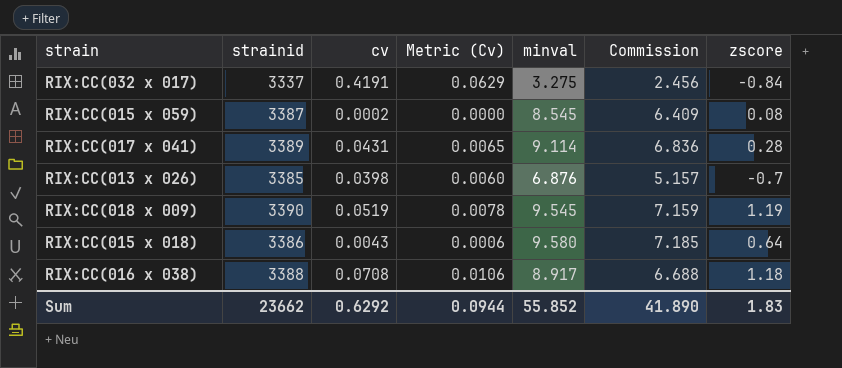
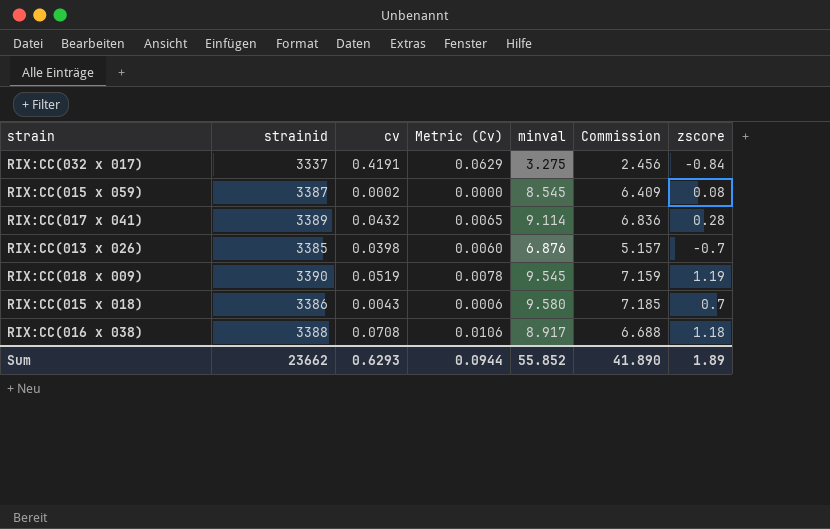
RIX:CC(017 x 041) | cv: 0.0431 -> 0.0432
RIX:CC(015 x 018) | zscore: 0.64 -> 0.7
Sum | cv: 0.6292 -> 0.6293
Sum | zscore: 1.83 -> 1.89

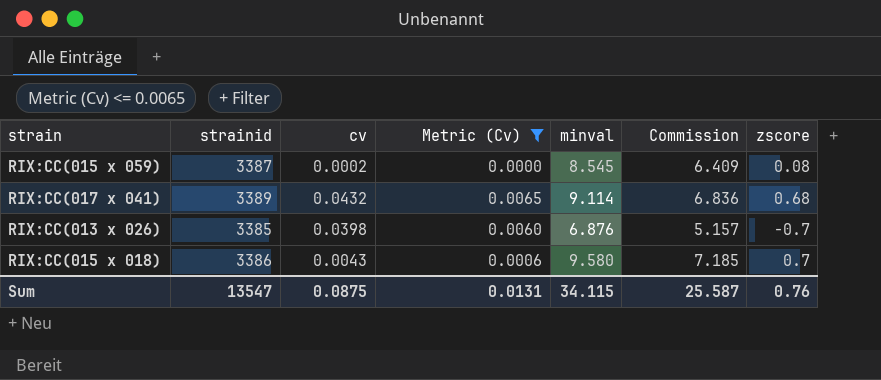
filter: none -> Metric (Cv) <= 0.0065
RIX:CC(017 x 041) | zscore: 0.28 -> 0.68
Sum | strainid: 23662 -> 13547
Sum | cv: 0.6293 -> 0.0875
Sum | Metric (Cv): 0.0944 -> 0.0131
Sum | minval: 55.852 -> 34.115
Sum | Commission: 41.890 -> 25.587
Sum | zscore: 1.89 -> 0.76

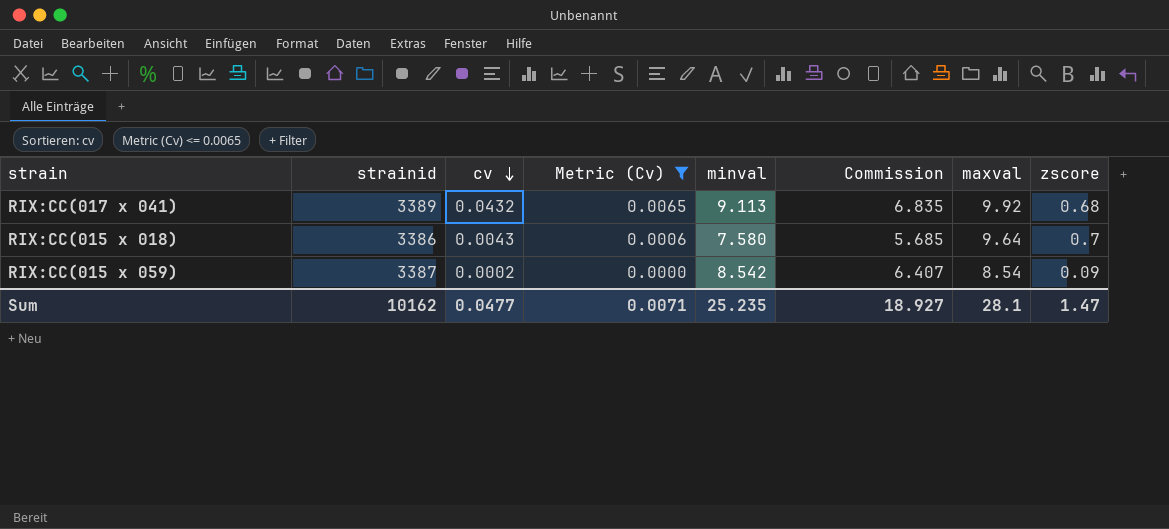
row order: none -> cv descending
column maxval | position: none -> 7
row RIX:CC(013 x 026): 3385 | 0.0398 | 0.0060 | 6.876 | 5.157 | -0.7 -> none
RIX:CC(017 x 041) | minval: 9.114 -> 9.113
RIX:CC(017 x 041) | Commission: 6.836 -> 6.835
RIX:CC(015 x 018) | minval: 9.580 -> 7.580
RIX:CC(015 x 018) | Commission: 7.185 -> 5.685
RIX:CC(015 x 059) | minval: 8.545 -> 8.542
RIX:CC(015 x 059) | Commission: 6.409 -> 6.407
RIX:CC(015 x 059) | zscore: 0.08 -> 0.09
Sum | strainid: 13547 -> 10162
Sum | cv: 0.0875 -> 0.0477
Sum | Metric (Cv): 0.0131 -> 0.0071
Sum | minval: 34.115 -> 25.235
Sum | Commission: 25.587 -> 18.927
Sum | zscore: 0.76 -> 1.47

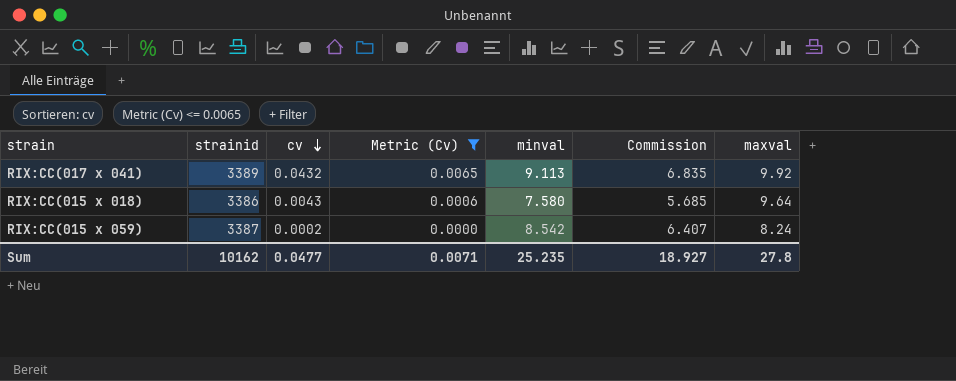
column zscore | position: 8 -> none
RIX:CC(015 x 059) | maxval: 8.54 -> 8.24
Sum | maxval: 28.1 -> 27.8

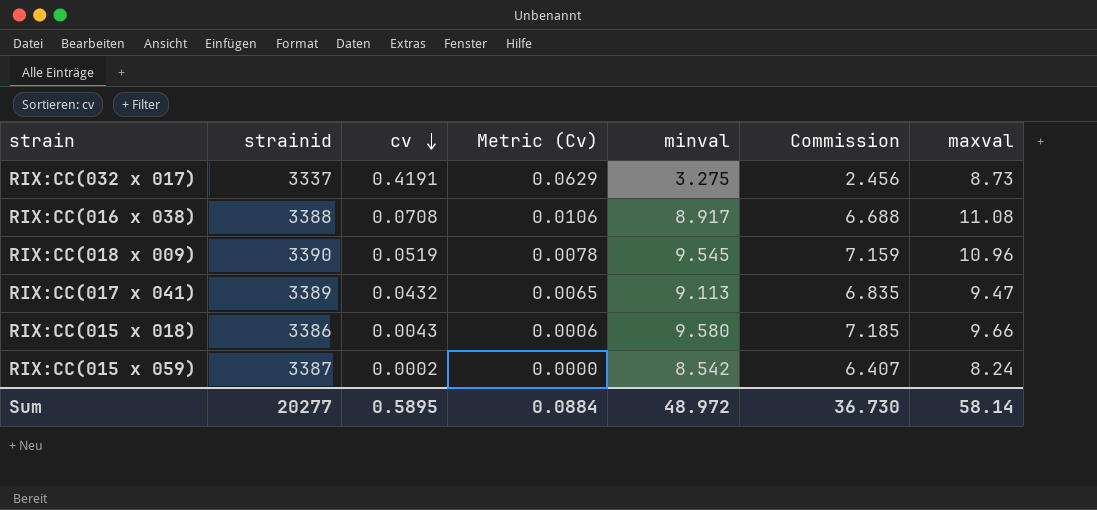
filter: Metric (Cv) <= 0.0065 -> none
RIX:CC(017 x 041) | maxval: 9.92 -> 9.47
RIX:CC(015 x 018) | minval: 7.580 -> 9.580
RIX:CC(015 x 018) | Commission: 5.685 -> 7.185
RIX:CC(015 x 018) | maxval: 9.64 -> 9.66
Sum | strainid: 10162 -> 20277
Sum | cv: 0.0477 -> 0.5895
Sum | Metric (Cv): 0.0071 -> 0.0884
Sum | minval: 25.235 -> 48.972
Sum | Commission: 18.927 -> 36.730
Sum | maxval: 27.8 -> 58.14

